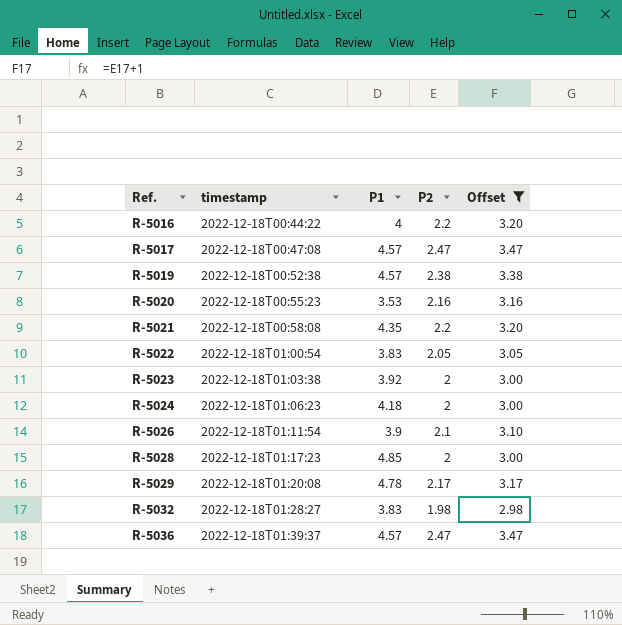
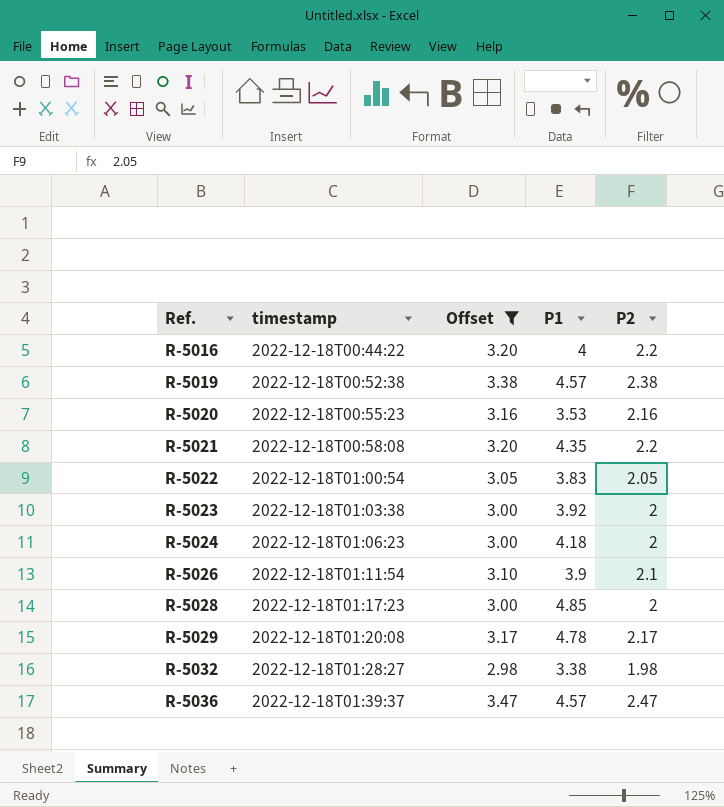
column Offset | position: 5 -> 3
row R-5017: 2022-12-18T00:47:08 | 4.57 | 2.47 | 3.47 -> none
R-5032 | P1: 3.83 -> 3.38

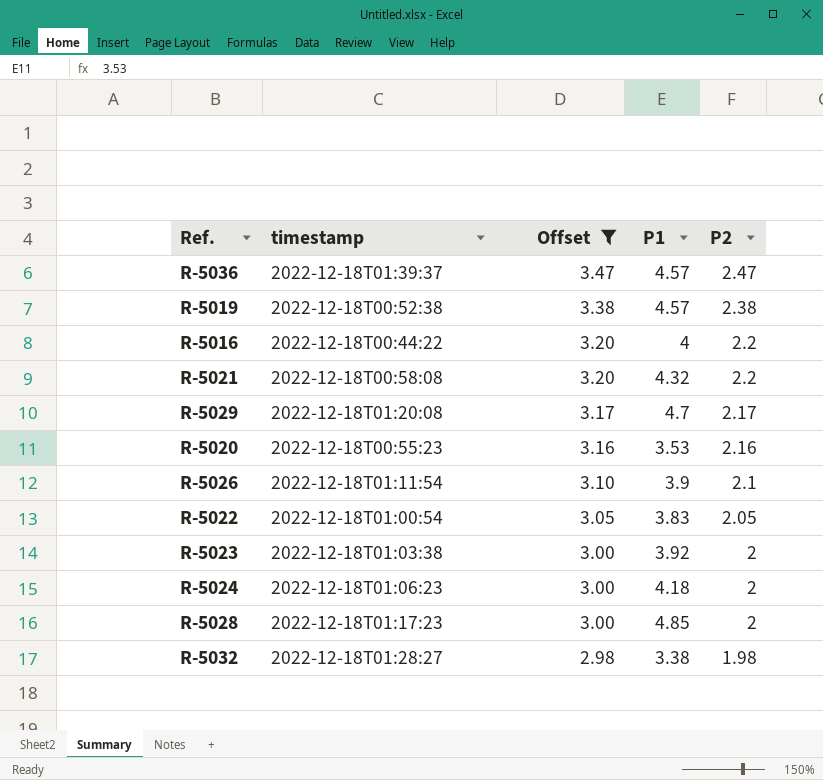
row order: Ref. ascending -> Offset descending
R-5021 | P1: 4.35 -> 4.32
R-5029 | P1: 4.78 -> 4.7

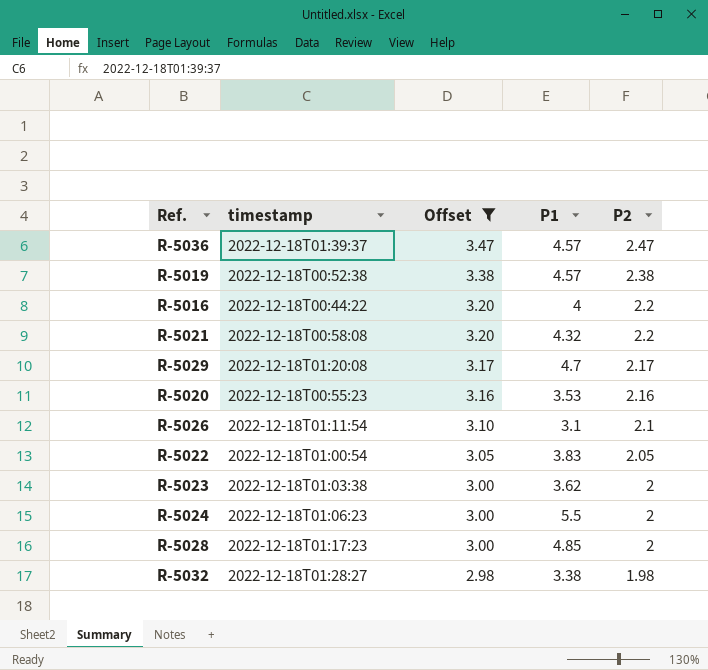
R-5026 | P1: 3.9 -> 3.1
R-5023 | P1: 3.92 -> 3.62
R-5024 | P1: 4.18 -> 5.5

